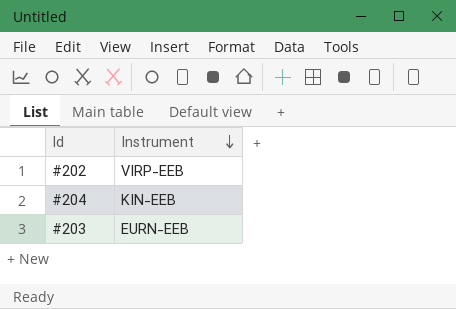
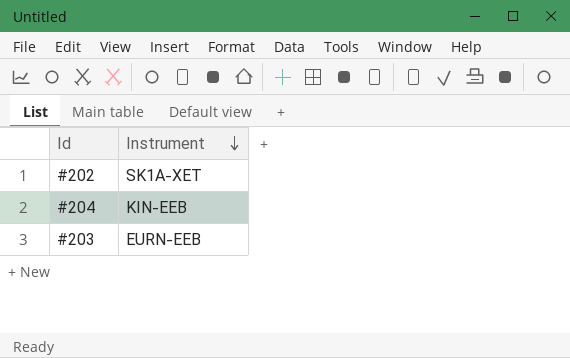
#202 | Instrument: VIRP-EEB -> SK1A-XET

